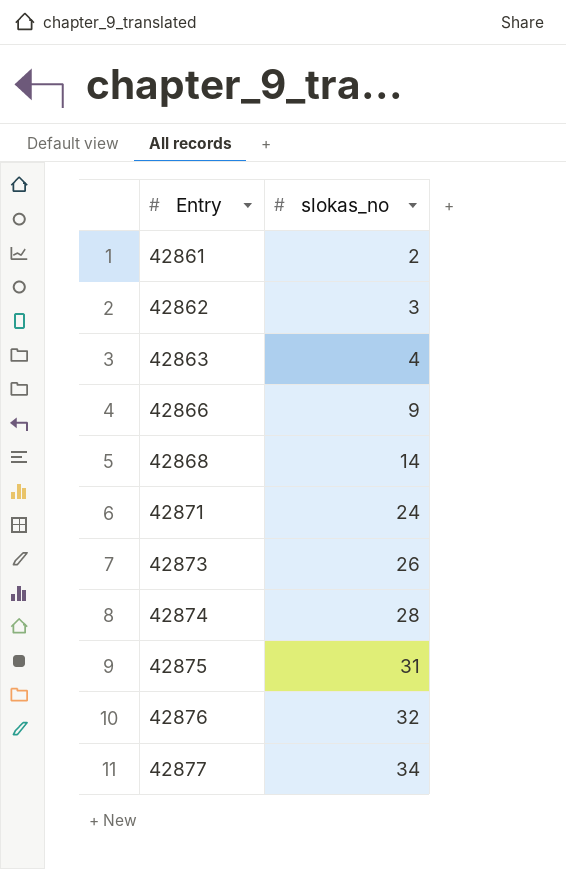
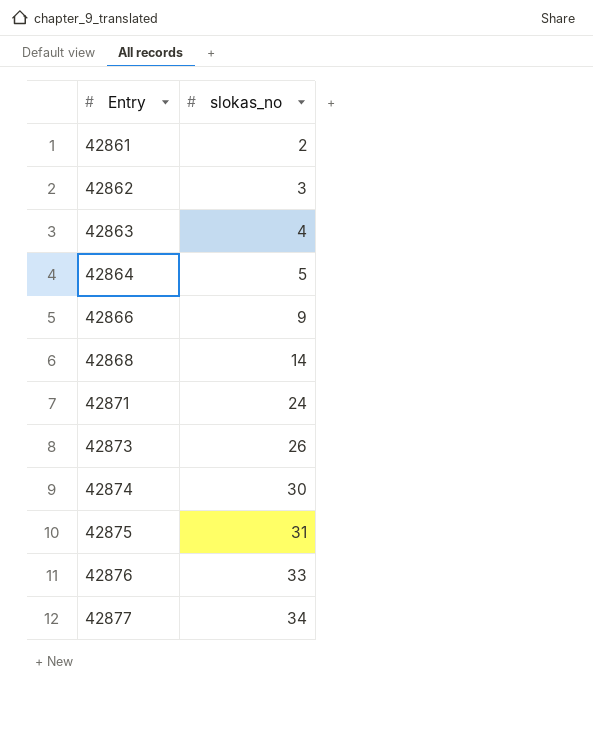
row 42864: none -> 5
42874 | slokas_no: 28 -> 30
42876 | slokas_no: 32 -> 33

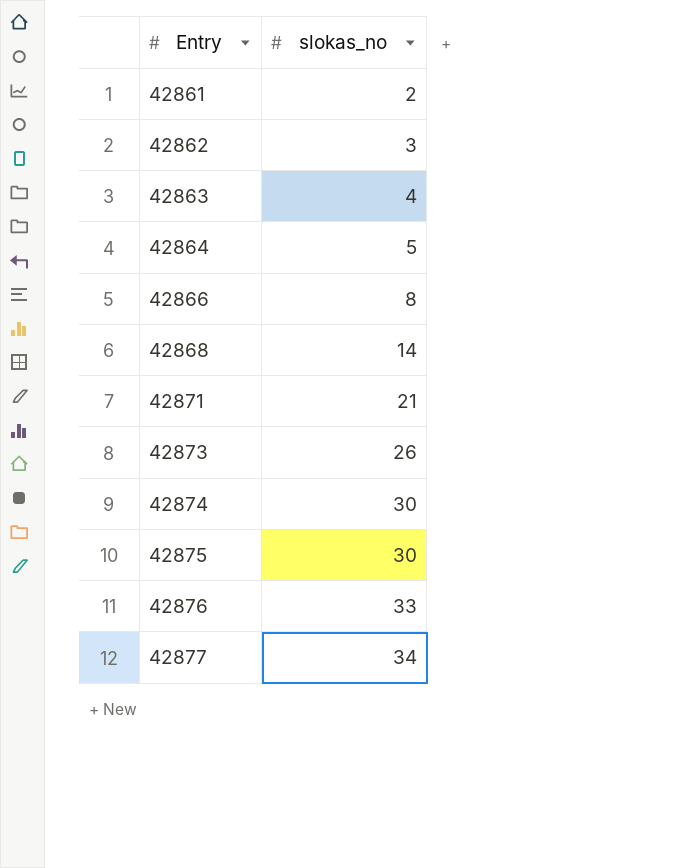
42866 | slokas_no: 9 -> 8
42871 | slokas_no: 24 -> 21
42875 | slokas_no: 31 -> 30

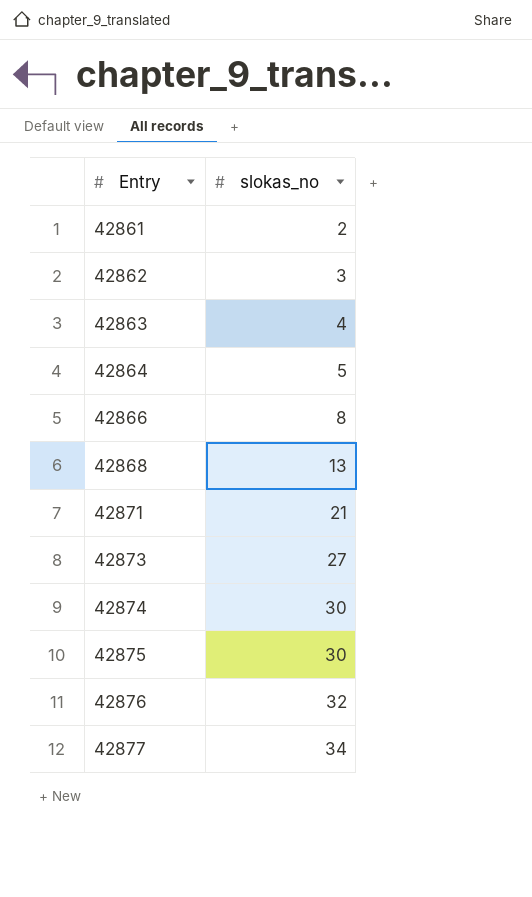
42868 | slokas_no: 14 -> 13
42873 | slokas_no: 26 -> 27
42876 | slokas_no: 33 -> 32

